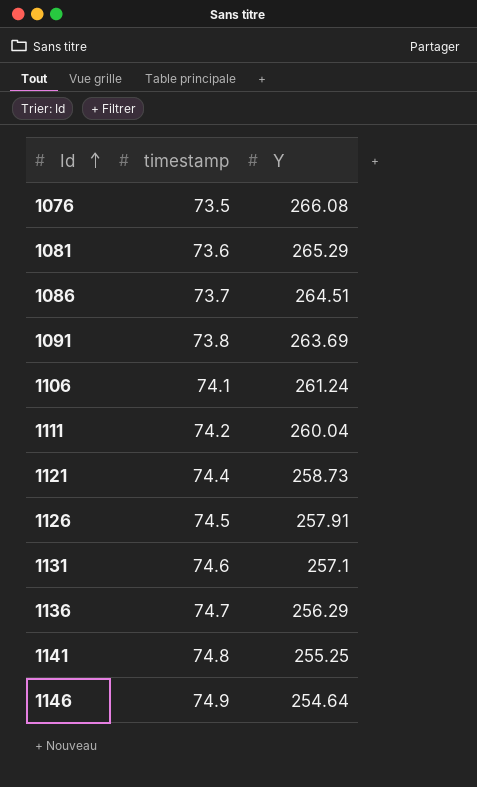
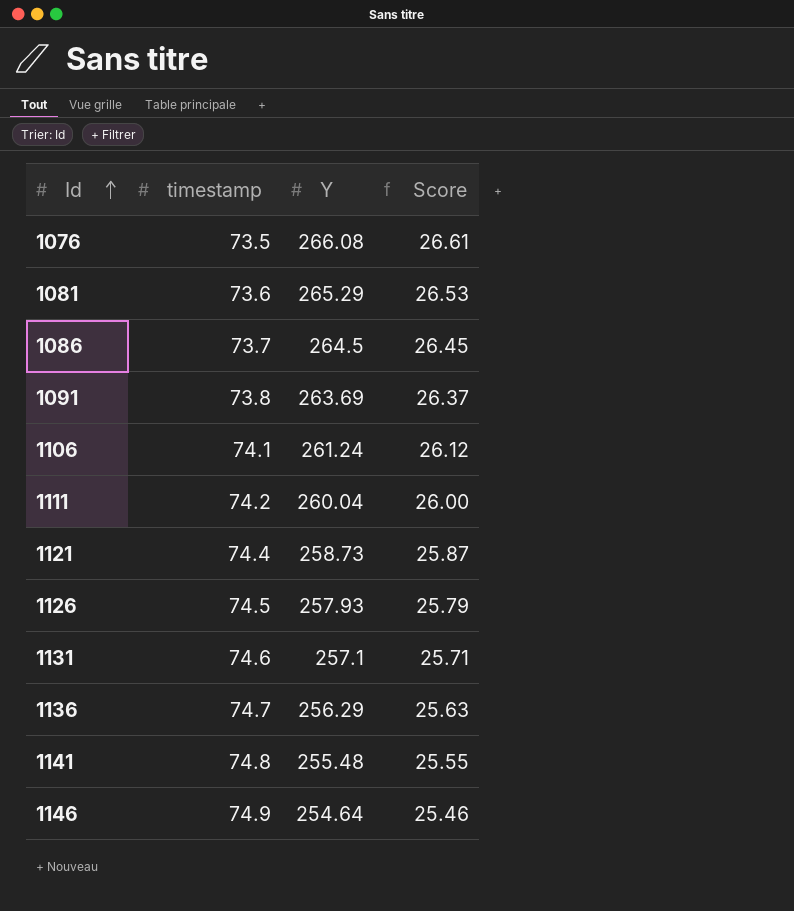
column Score | formula: none -> [Y] * 0.1
1086 | Y: 264.51 -> 264.5
1126 | Y: 257.91 -> 257.93
1141 | Y: 255.25 -> 255.48

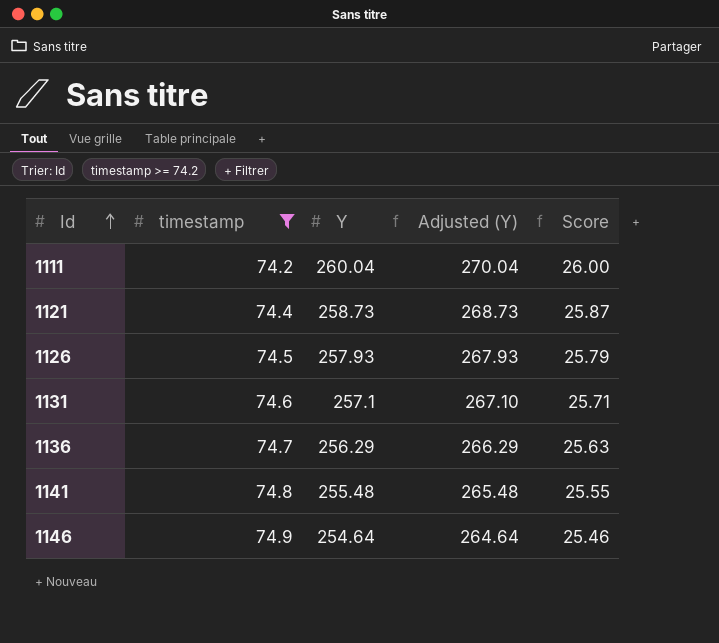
filter: none -> timestamp >= 74.2
column Adjusted (Y) | formula: none -> [Y] + 10

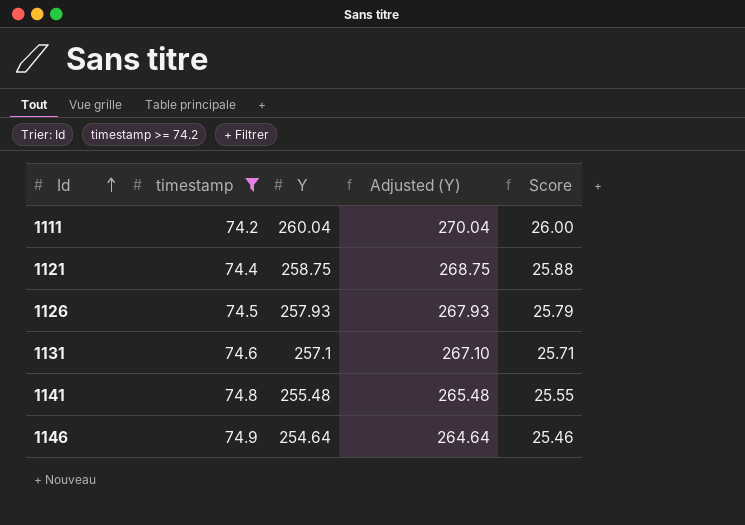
row 1136: 74.7 | 256.29 | 266.29 | 25.63 -> none
1121 | Y: 258.73 -> 258.75
1121 | Adjusted (Y): 268.73 -> 268.75
1121 | Score: 25.87 -> 25.88

